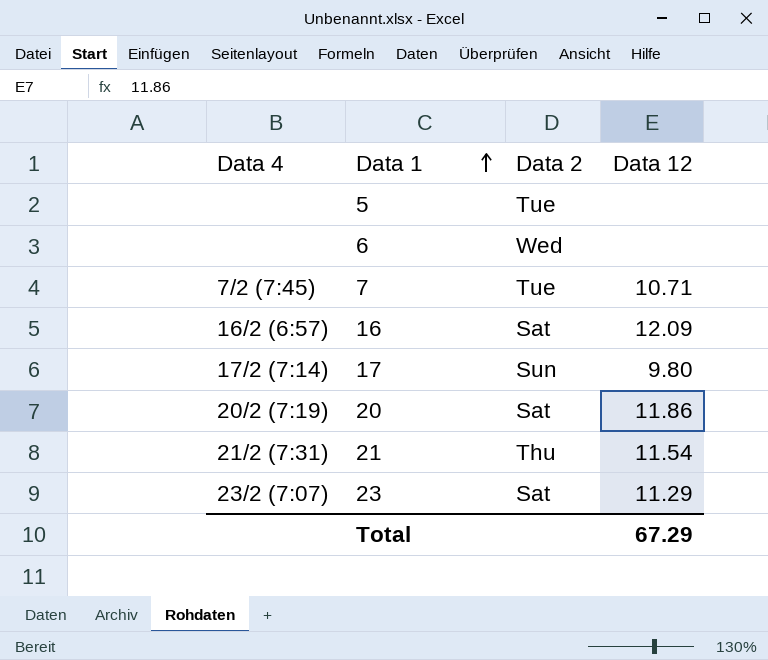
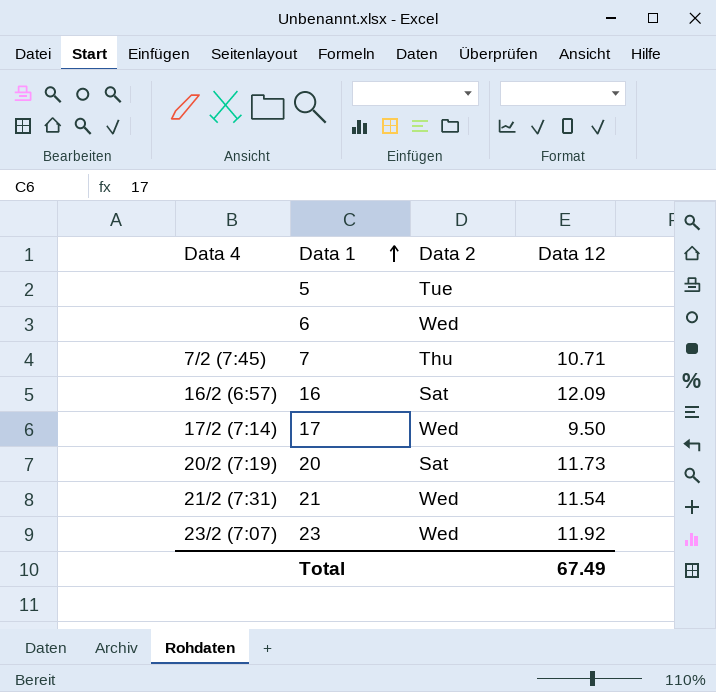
7 | Data 2: Tue -> Thu
17 | Data 2: Sun -> Wed
17 | Data 12: 9.80 -> 9.50
20 | Data 12: 11.86 -> 11.73
21 | Data 2: Thu -> Wed
23 | Data 2: Sat -> Wed
23 | Data 12: 11.29 -> 11.92
Total | Data 12: 67.29 -> 67.49

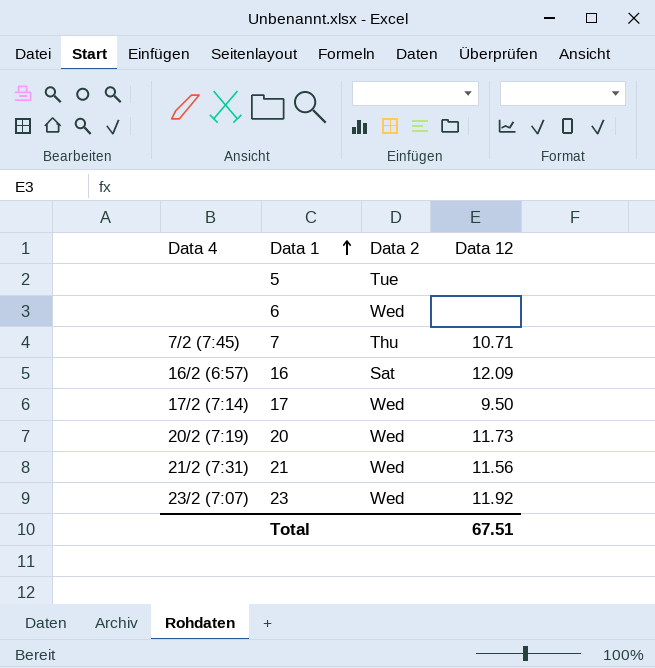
20 | Data 2: Sat -> Wed
21 | Data 12: 11.54 -> 11.56
Total | Data 12: 67.49 -> 67.51

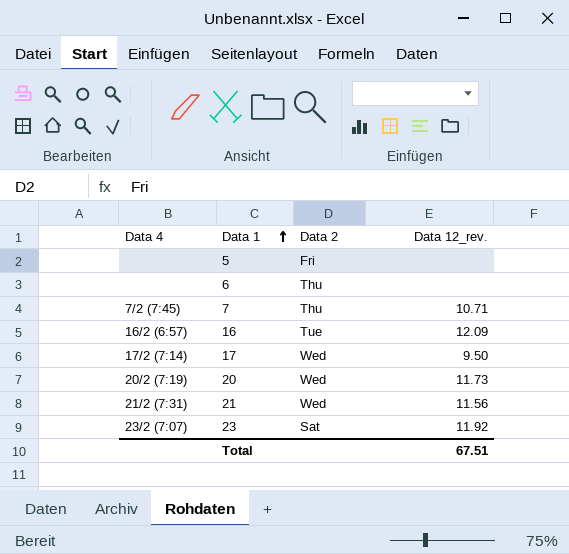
column name: Data 12 -> Data 12_rev.
5 | Data 2: Tue -> Fri
6 | Data 2: Wed -> Thu
16 | Data 2: Sat -> Tue
23 | Data 2: Wed -> Sat

